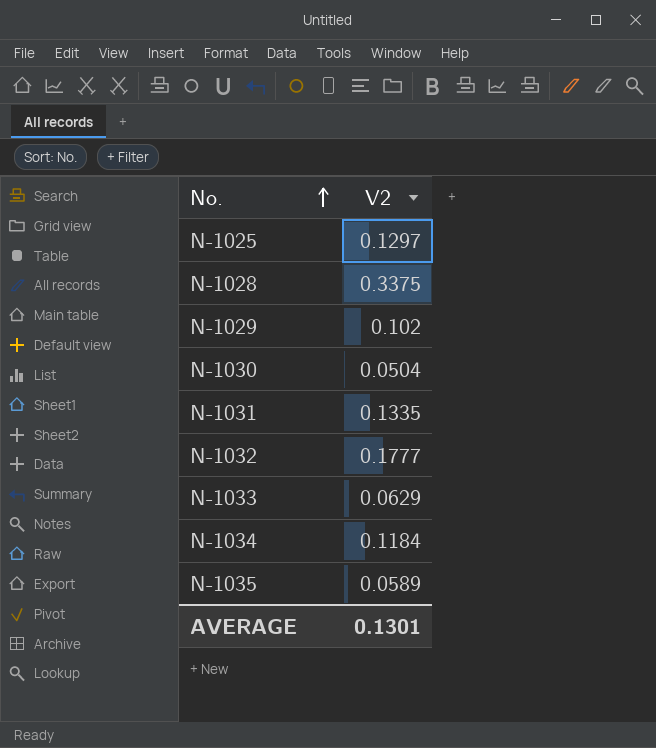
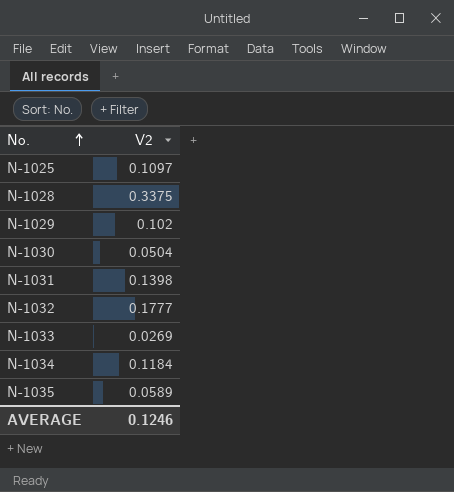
N-1025 | V2: 0.1297 -> 0.1097
N-1031 | V2: 0.1335 -> 0.1398
N-1033 | V2: 0.0629 -> 0.0269
AVERAGE | V2: 0.1301 -> 0.1246

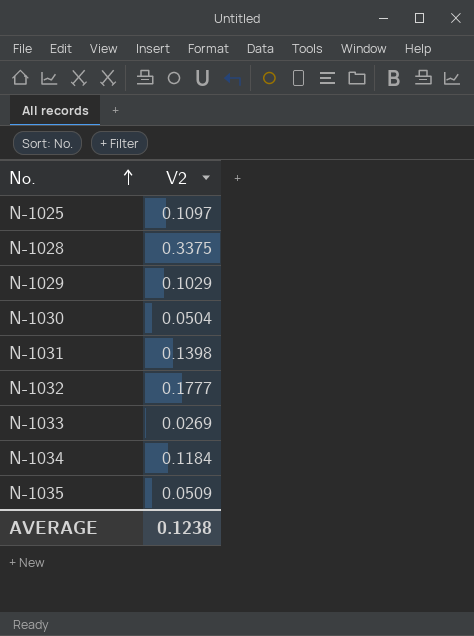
N-1029 | V2: 0.102 -> 0.1029
N-1035 | V2: 0.0589 -> 0.0509
AVERAGE | V2: 0.1246 -> 0.1238

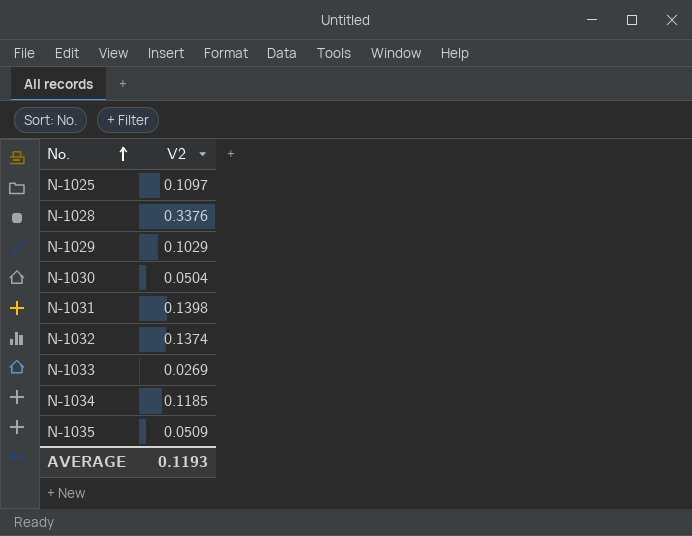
N-1028 | V2: 0.3375 -> 0.3376
N-1032 | V2: 0.1777 -> 0.1374
N-1034 | V2: 0.1184 -> 0.1185
AVERAGE | V2: 0.1238 -> 0.1193

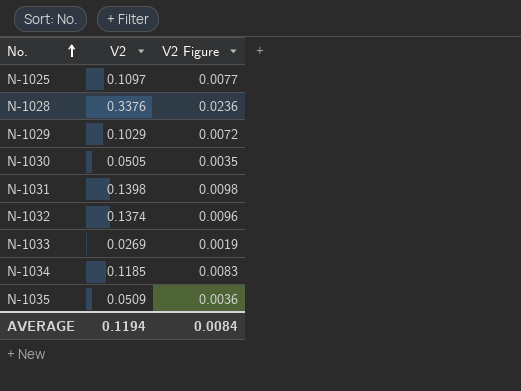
column V2 Figure | formula: none -> [V2] * 0.07
N-1030 | V2: 0.0504 -> 0.0505
AVERAGE | V2: 0.1193 -> 0.1194

